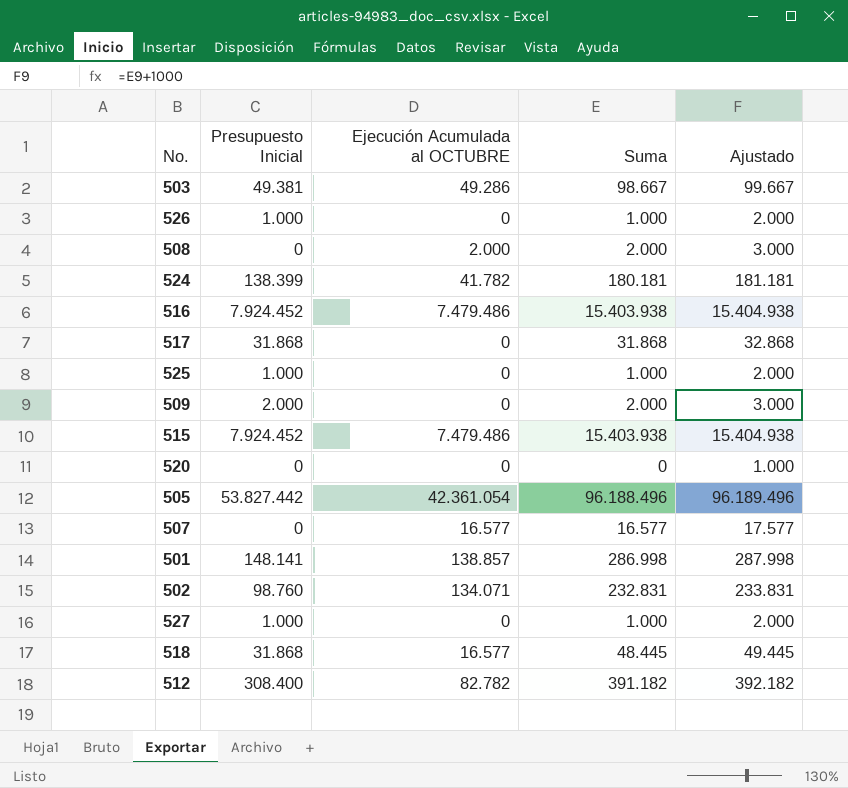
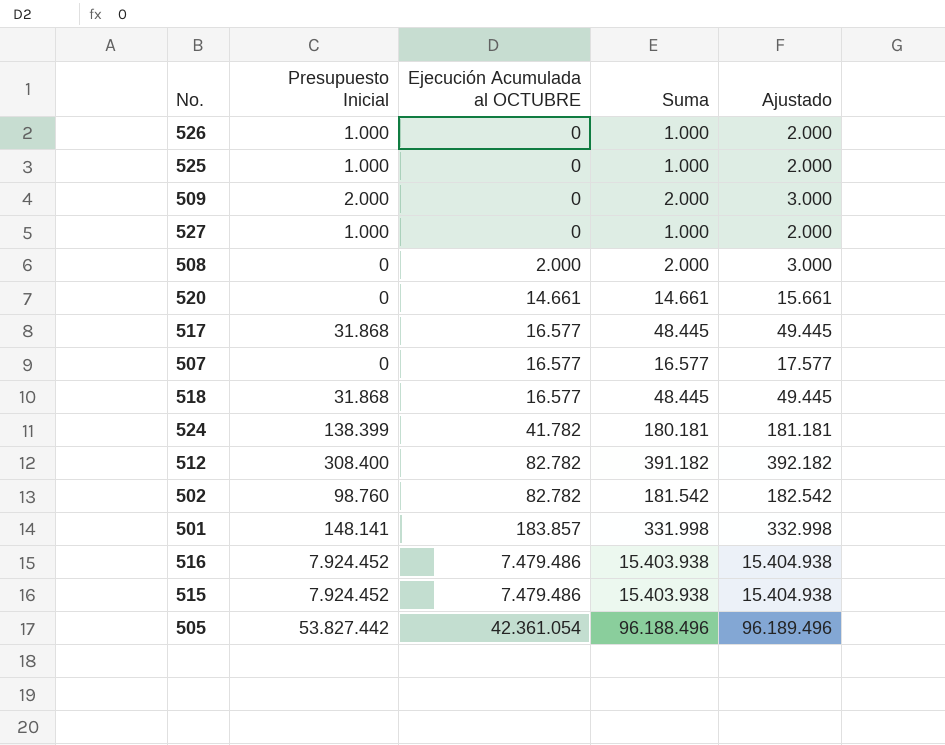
row order: none -> Ejecución Acumulada al OCTUBRE ascending
row 503: 49.381 | 49.286 | 98.667 | 99.667 -> none
520 | Ejecución Acumulada al OCTUBRE: 0 -> 14.661
520 | Suma: 0 -> 14.661
520 | Ajustado: 1.000 -> 15.661
517 | Ejecución Acumulada al OCTUBRE: 0 -> 16.577
517 | Suma: 31.868 -> 48.445
517 | Ajustado: 32.868 -> 49.445
502 | Ejecución Acumulada al OCTUBRE: 134.071 -> 82.782
502 | Suma: 232.831 -> 181.542
502 | Ajustado: 233.831 -> 182.542
501 | Ejecución Acumulada al OCTUBRE: 138.857 -> 183.857
501 | Suma: 286.998 -> 331.998
501 | Ajustado: 287.998 -> 332.998

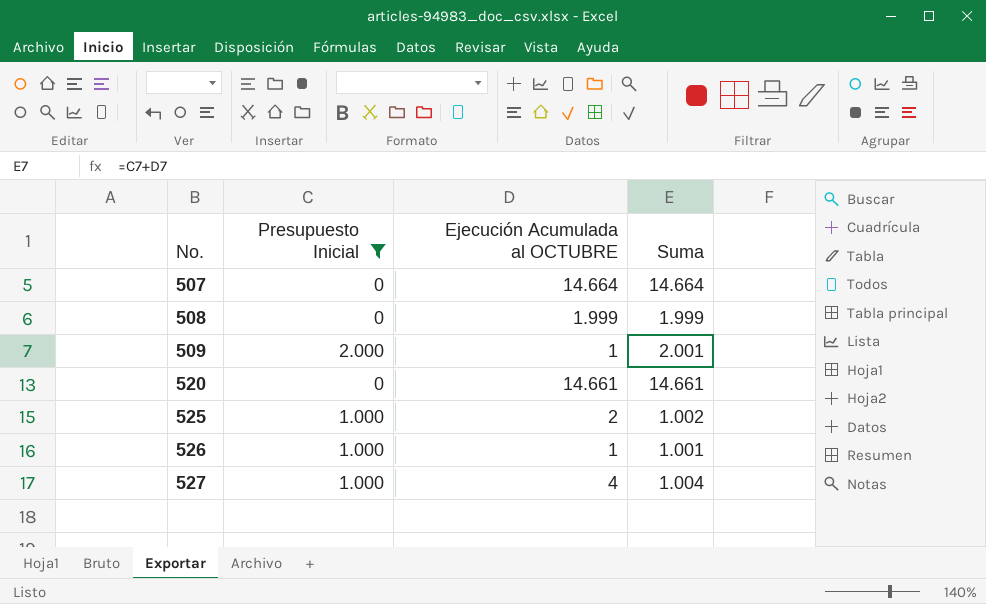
filter: none -> Presupuesto Inicial <= 2.000
row order: Ejecución Acumulada al OCTUBRE ascending -> No. ascending
column Ajustado | formula: [Suma] + 1000 -> none
507 | Ejecución Acumulada al OCTUBRE: 16.577 -> 14.664
507 | Suma: 16.577 -> 14.664
508 | Ejecución Acumulada al OCTUBRE: 2.000 -> 1.999
508 | Suma: 2.000 -> 1.999
509 | Ejecución Acumulada al OCTUBRE: 0 -> 1
509 | Suma: 2.000 -> 2.001
525 | Ejecución Acumulada al OCTUBRE: 0 -> 2
525 | Suma: 1.000 -> 1.002
526 | Ejecución Acumulada al OCTUBRE: 0 -> 1
526 | Suma: 1.000 -> 1.001
527 | Ejecución Acumulada al OCTUBRE: 0 -> 4
527 | Suma: 1.000 -> 1.004

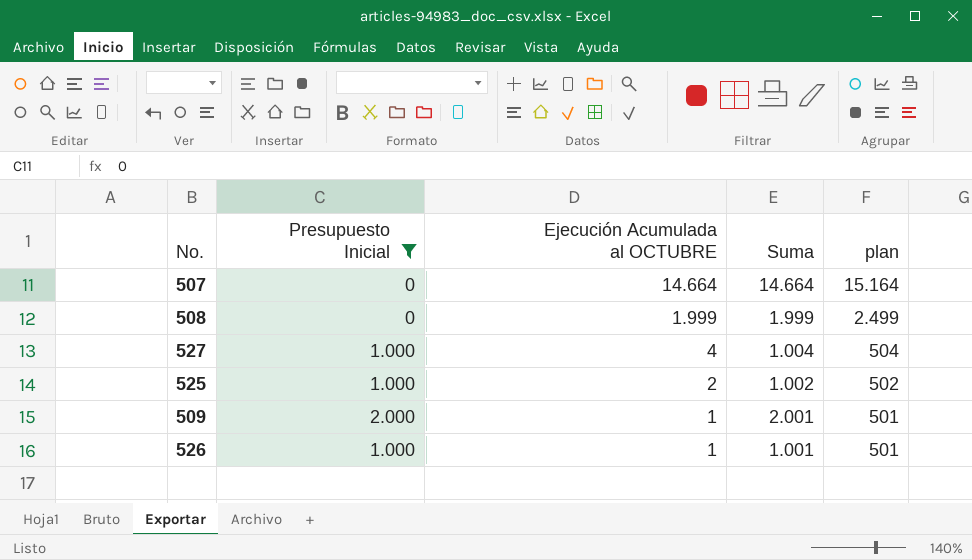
row order: No. ascending -> Ejecución Acumulada al OCTUBRE descending
column plan | formula: none -> [Ejecución Acumulada al OCTUBRE] + 500
row 520: 0 | 14.661 | 14.661 -> none

